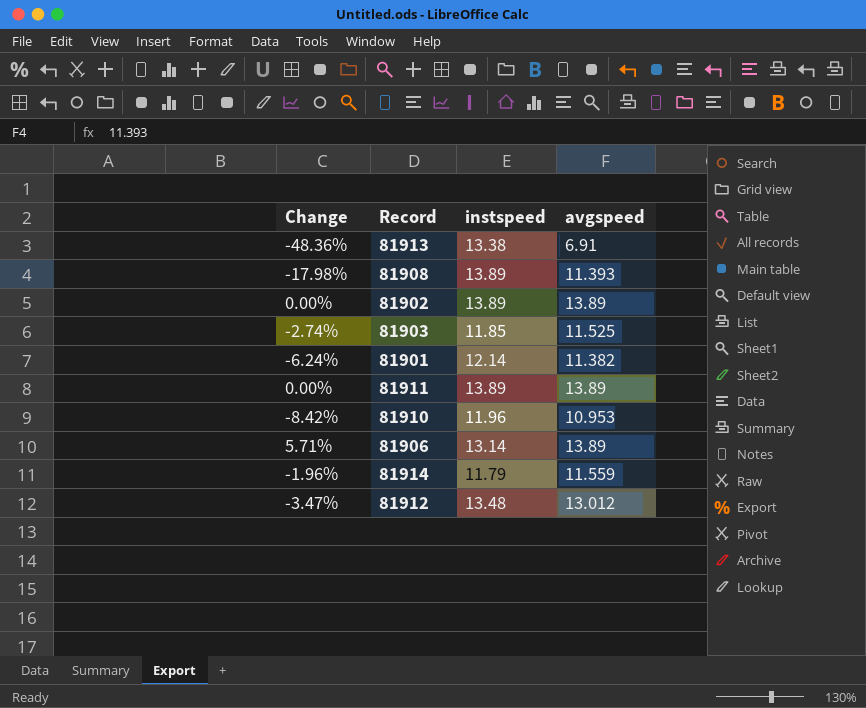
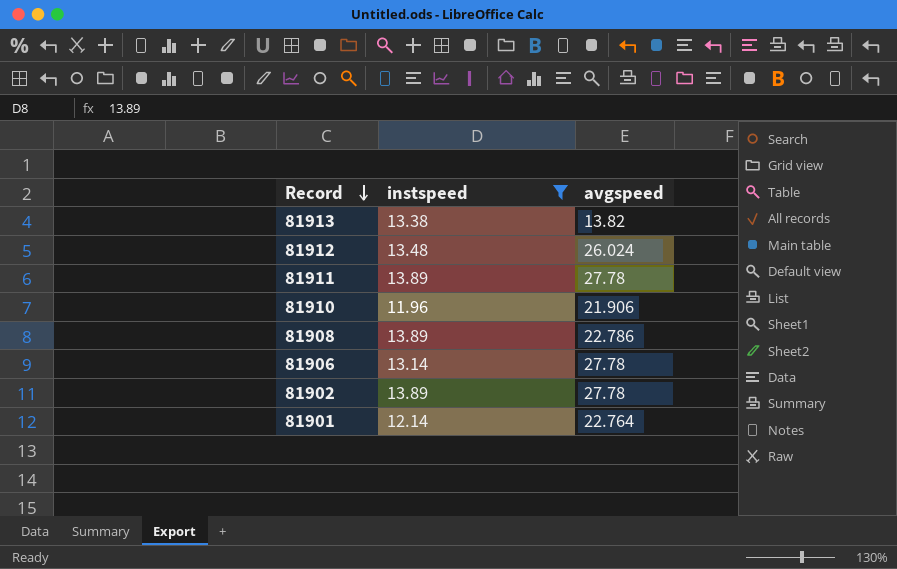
filter: none -> instspeed >= 11.96
row order: none -> Record descending
column Change | formula: ([avgspeed] - [instspeed]) / [instspeed] -> none
81913 | avgspeed: 6.91 -> 13.82
81912 | avgspeed: 13.012 -> 26.024
81911 | avgspeed: 13.89 -> 27.78
81910 | avgspeed: 10.953 -> 21.906
81908 | avgspeed: 11.393 -> 22.786
81906 | avgspeed: 13.89 -> 27.78
81902 | avgspeed: 13.89 -> 27.78
81901 | avgspeed: 11.382 -> 22.764

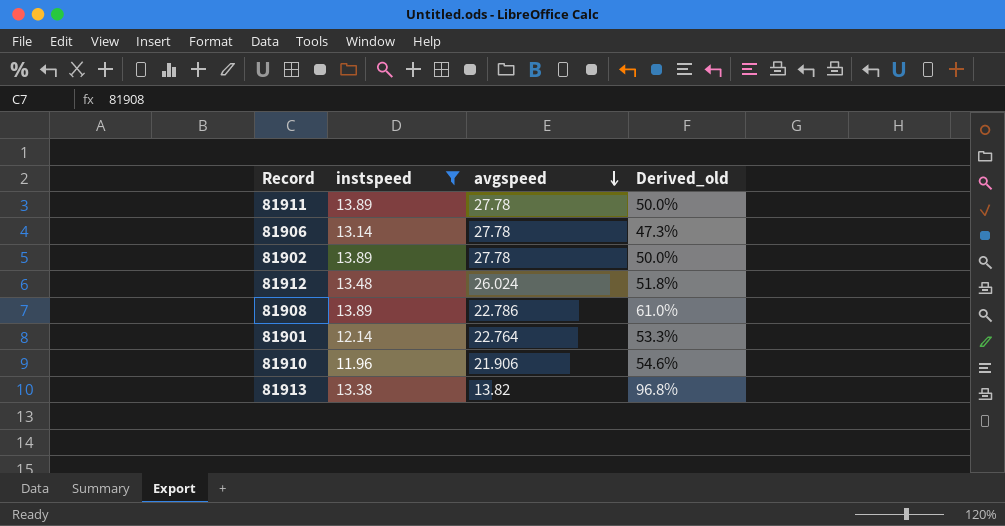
row order: Record descending -> avgspeed descending
column Derived_old | formula: none -> [instspeed] / [avgspeed]

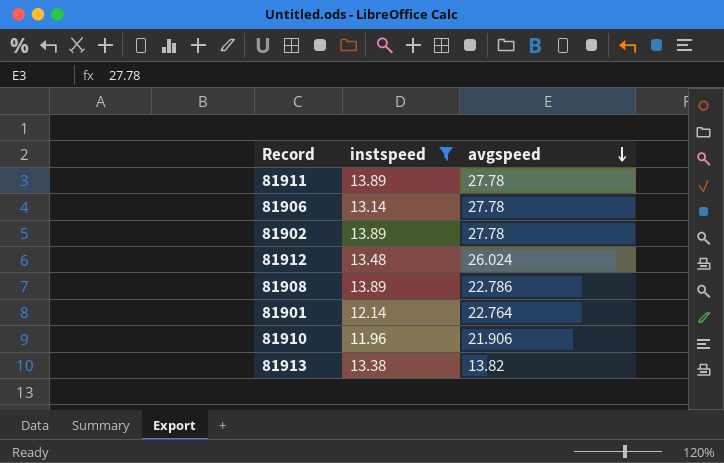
column Derived_old | formula: [instspeed] / [avgspeed] -> none

